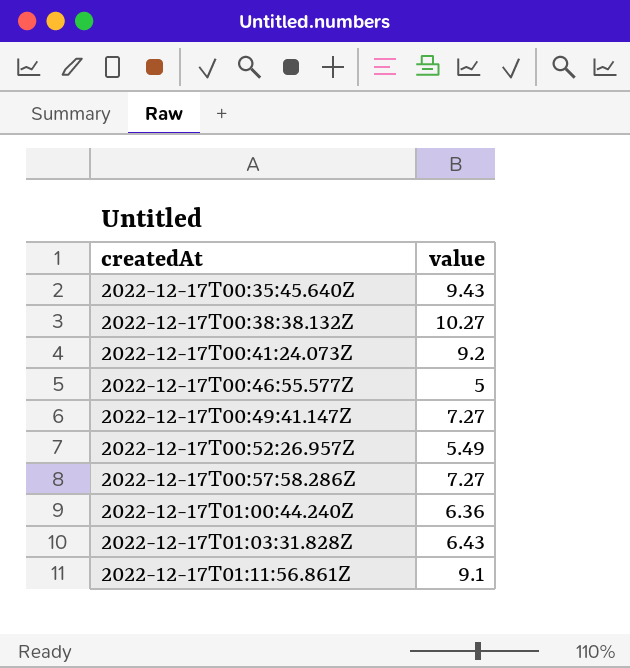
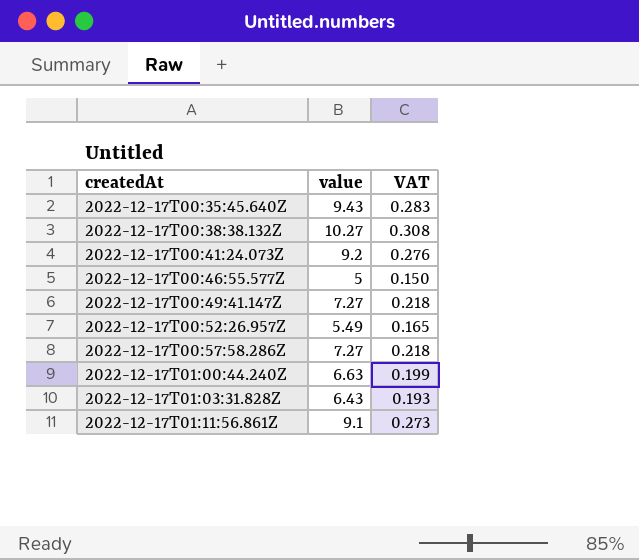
column VAT | formula: none -> [value] * 0.03
2022-12-17T01:00:44.240Z | value: 6.36 -> 6.63

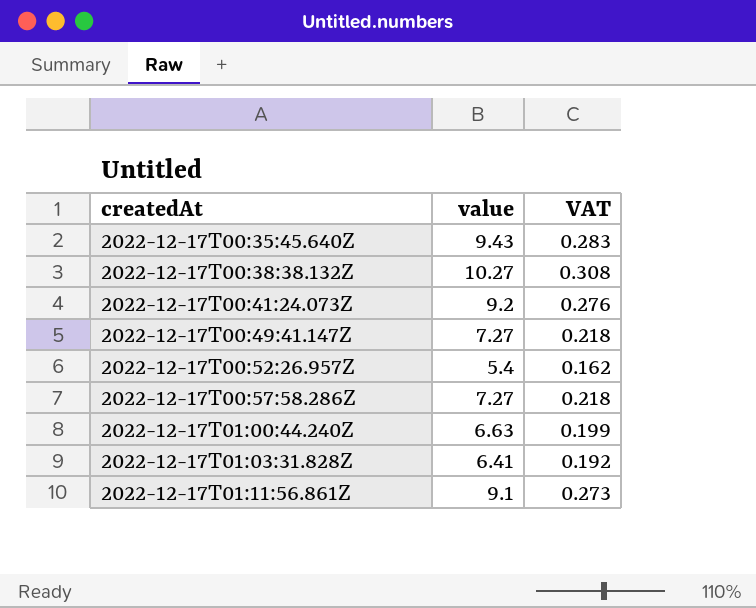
row 2022-12-17T00:46:55.577Z: 5 | 0.150 -> none
2022-12-17T00:52:26.957Z | value: 5.49 -> 5.4
2022-12-17T00:52:26.957Z | VAT: 0.165 -> 0.162
2022-12-17T01:03:31.828Z | value: 6.43 -> 6.41
2022-12-17T01:03:31.828Z | VAT: 0.193 -> 0.192

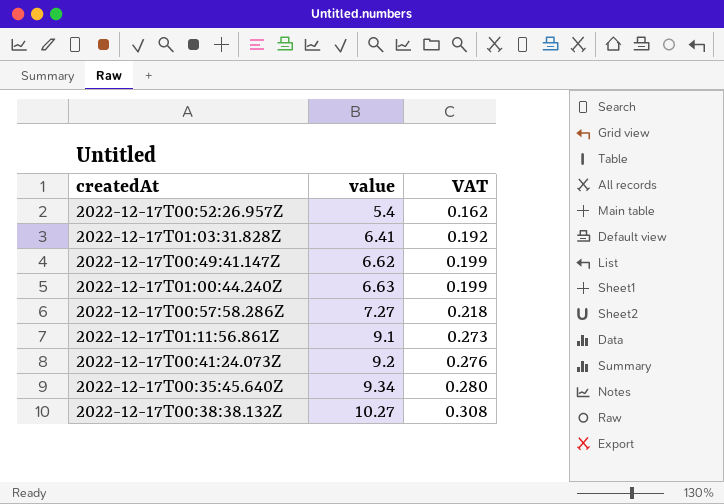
row order: createdAt ascending -> value ascending
2022-12-17T00:49:41.147Z | value: 7.27 -> 6.62
2022-12-17T00:49:41.147Z | VAT: 0.218 -> 0.199
2022-12-17T00:35:45.640Z | value: 9.43 -> 9.34
2022-12-17T00:35:45.640Z | VAT: 0.283 -> 0.280

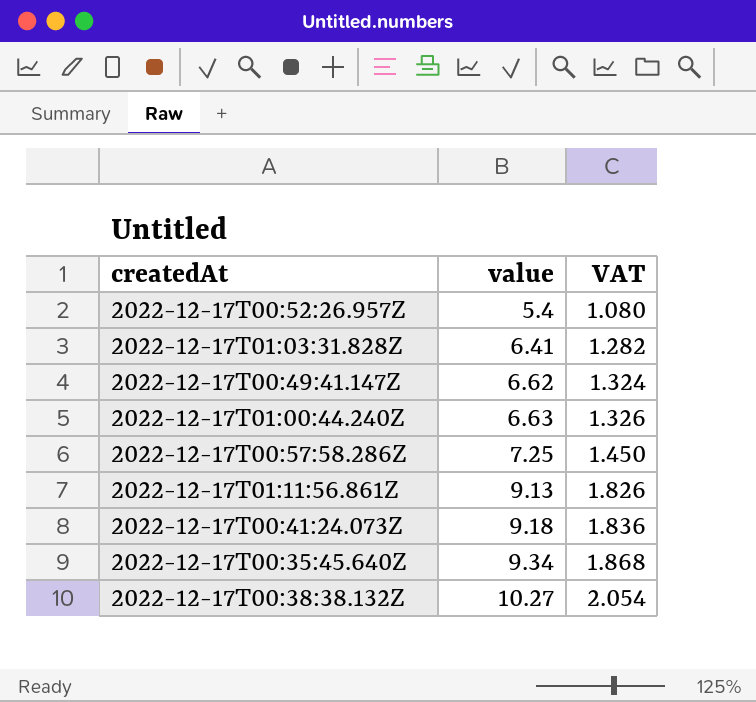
column VAT | formula: [value] * 0.03 -> [value] * 0.2
2022-12-17T00:57:58.286Z | value: 7.27 -> 7.25
2022-12-17T01:11:56.861Z | value: 9.1 -> 9.13
2022-12-17T00:41:24.073Z | value: 9.2 -> 9.18

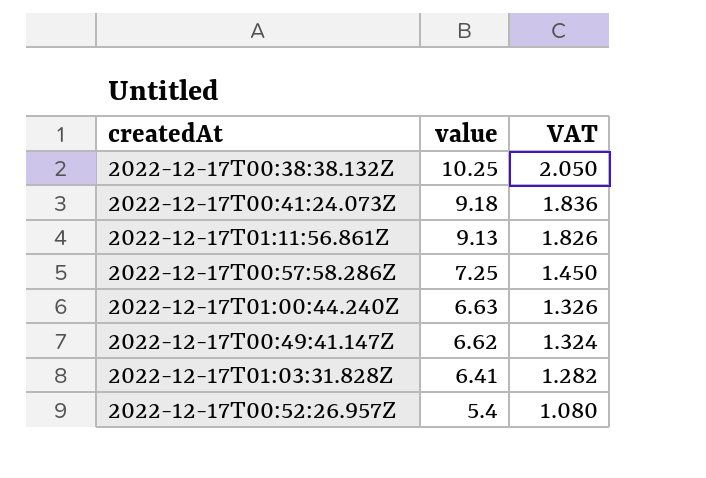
row order: value ascending -> value descending
row 2022-12-17T00:35:45.640Z: 9.34 | 1.868 -> none
2022-12-17T00:38:38.132Z | value: 10.27 -> 10.25
2022-12-17T00:38:38.132Z | VAT: 2.054 -> 2.050

